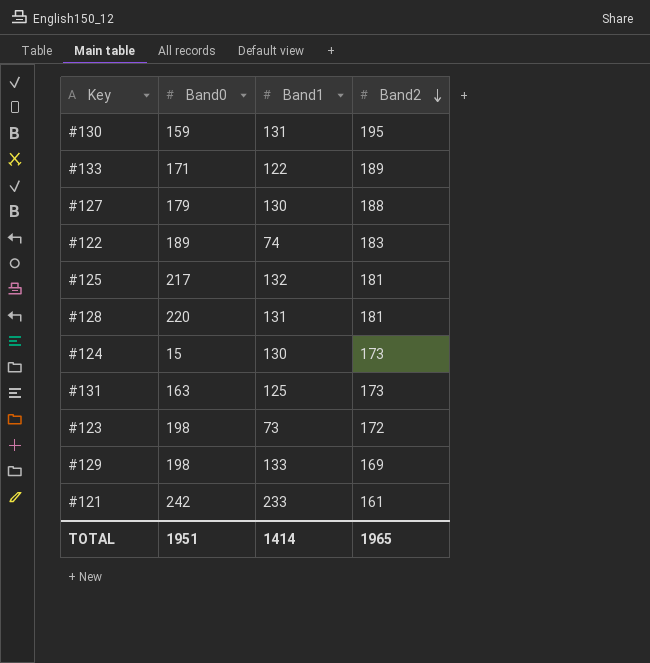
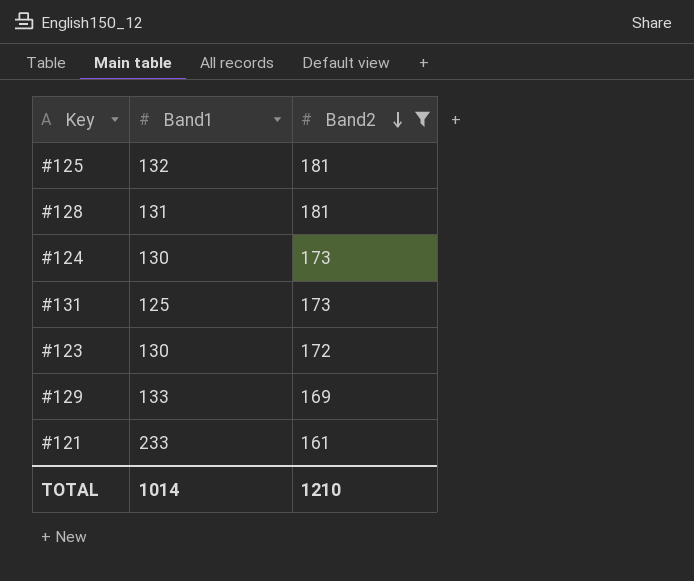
filter: none -> Band2 <= 181
column Band0 | position: 2 -> none
#123 | Band1: 73 -> 130
TOTAL | Band1: 1414 -> 1014
TOTAL | Band2: 1965 -> 1210

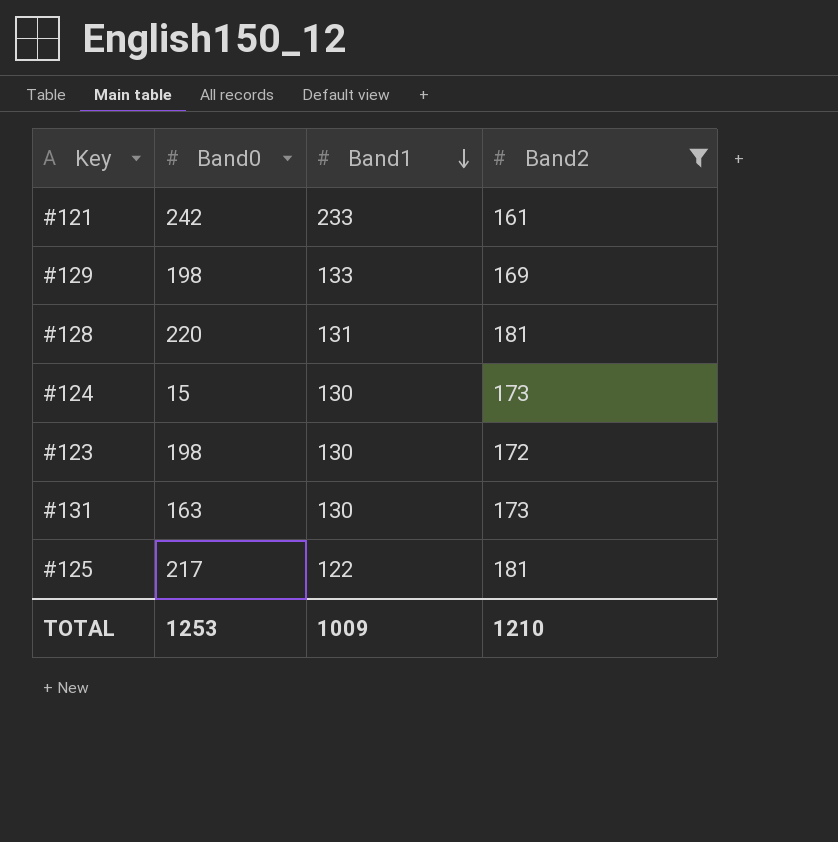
row order: Band2 descending -> Band1 descending
column Band0 | position: none -> 2
#131 | Band1: 125 -> 130
#125 | Band1: 132 -> 122
TOTAL | Band1: 1014 -> 1009

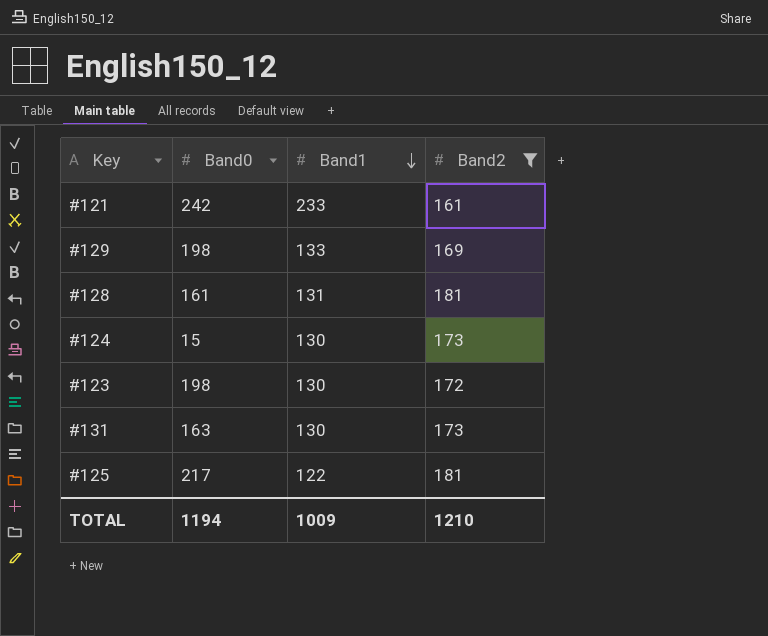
#128 | Band0: 220 -> 161
TOTAL | Band0: 1253 -> 1194

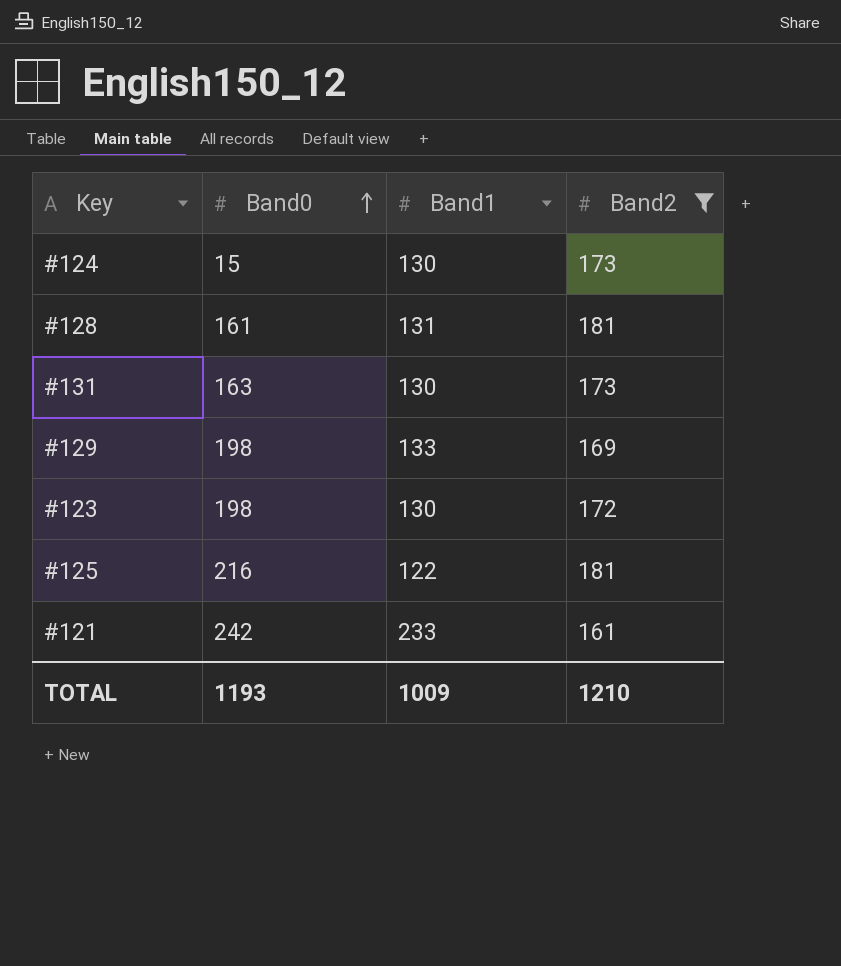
row order: Band1 descending -> Band0 ascending
#125 | Band0: 217 -> 216
TOTAL | Band0: 1194 -> 1193

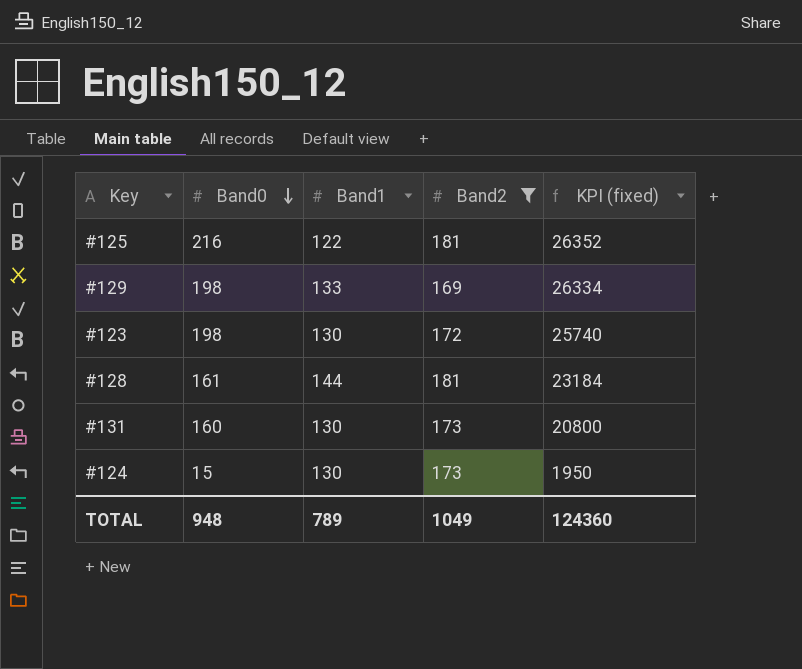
row order: Band0 ascending -> Band0 descending
column KPI (fixed) | formula: none -> [Band0] * [Band1]
row #121: 242 | 233 | 161 -> none
#128 | Band1: 131 -> 144
#131 | Band0: 163 -> 160
TOTAL | Band0: 1193 -> 948
TOTAL | Band1: 1009 -> 789
TOTAL | Band2: 1210 -> 1049

